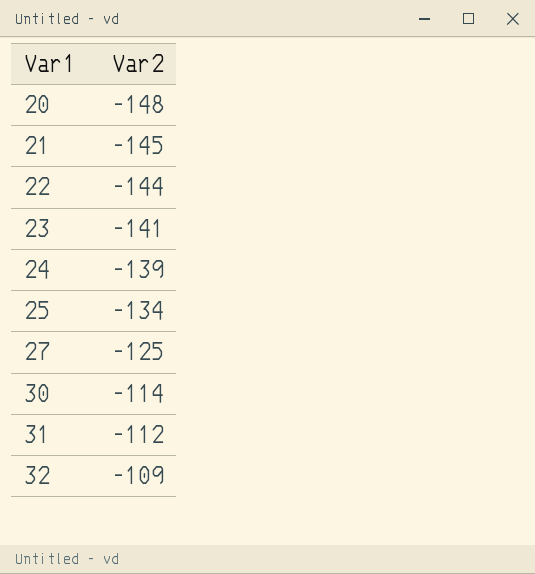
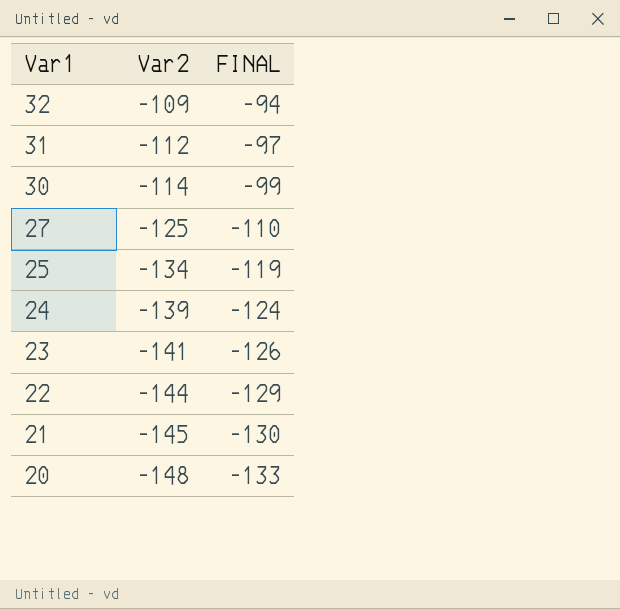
row order: Var1 ascending -> Var1 descending
column FINAL | formula: none -> [Var2] + 15

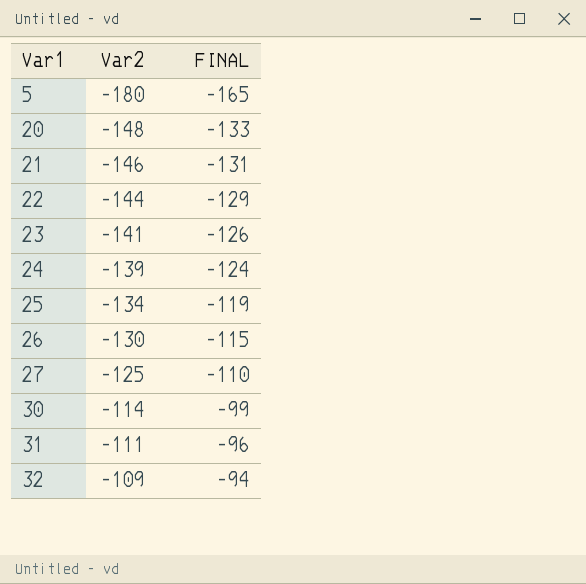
row order: Var1 descending -> Var1 ascending
row 5: none -> -180 | -165
21 | Var2: -145 -> -146
21 | FINAL: -130 -> -131
row 26: none -> -130 | -115
31 | Var2: -112 -> -111
31 | FINAL: -97 -> -96

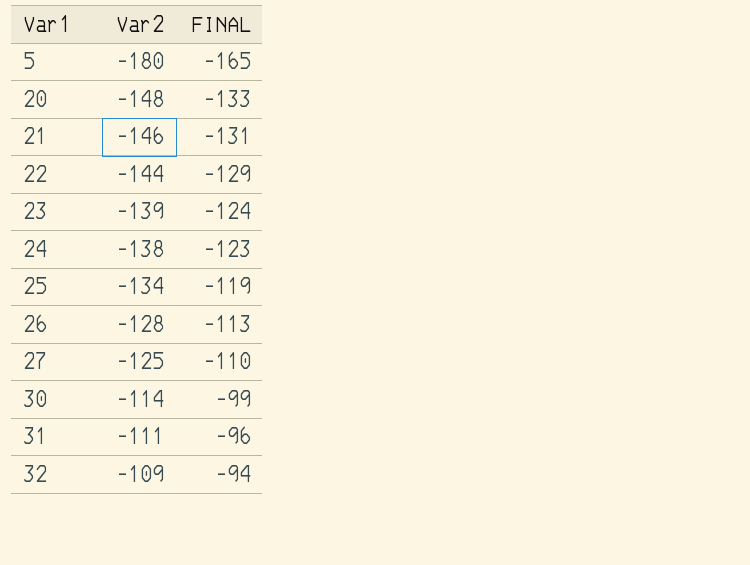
23 | Var2: -141 -> -139
23 | FINAL: -126 -> -124
24 | Var2: -139 -> -138
24 | FINAL: -124 -> -123
26 | Var2: -130 -> -128
26 | FINAL: -115 -> -113

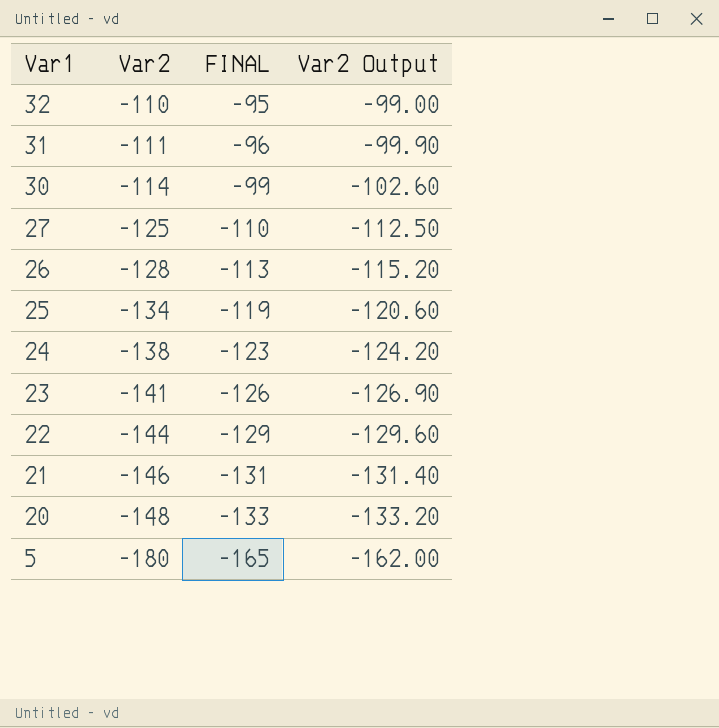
row order: Var1 ascending -> Var1 descending
column Var2 Output | formula: none -> [Var2] * 0.9
32 | Var2: -109 -> -110
32 | FINAL: -94 -> -95
23 | Var2: -139 -> -141
23 | FINAL: -124 -> -126

